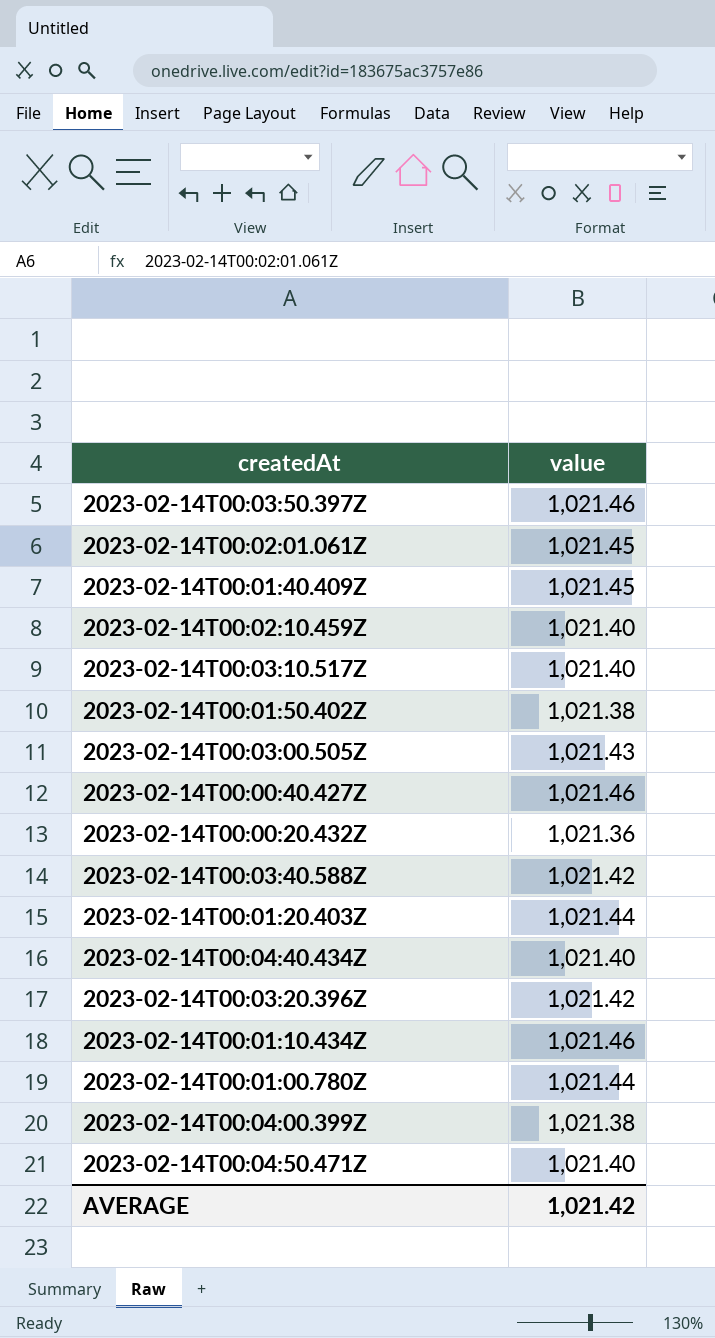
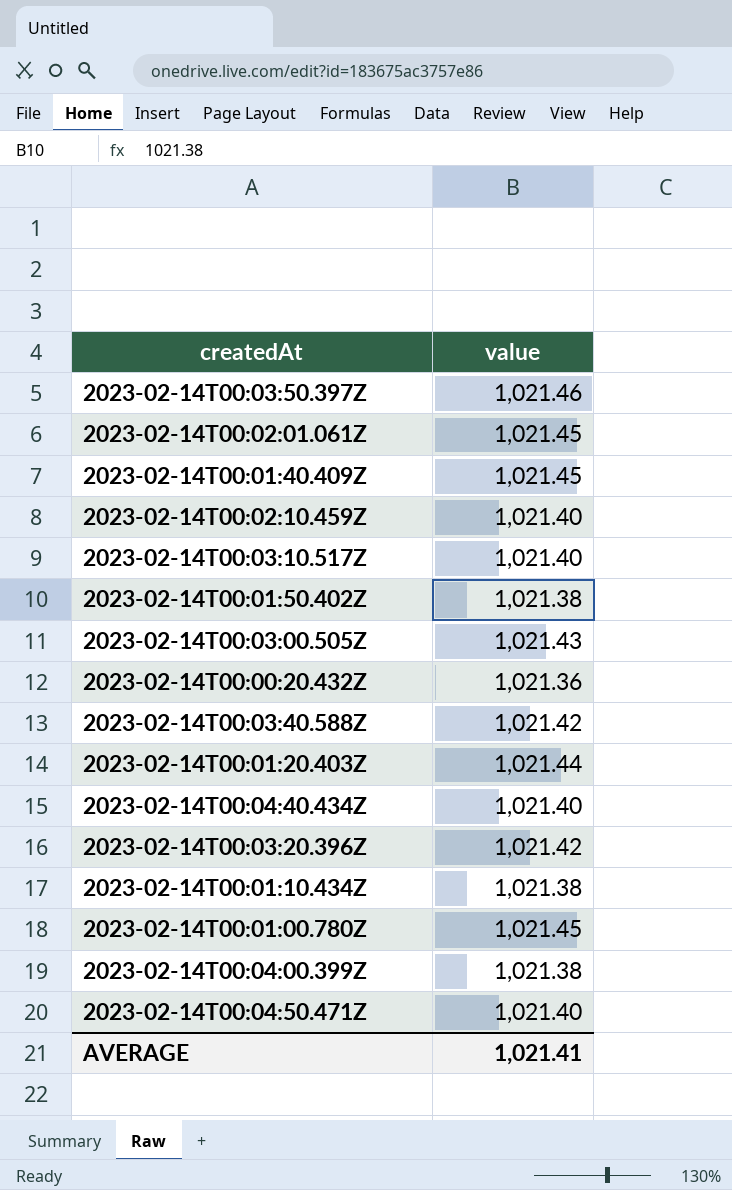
row 2023-02-14T00:00:40.427Z: 1,021.46 -> none
2023-02-14T00:01:10.434Z | value: 1,021.46 -> 1,021.38
2023-02-14T00:01:00.780Z | value: 1,021.44 -> 1,021.45
AVERAGE | value: 1,021.42 -> 1,021.41

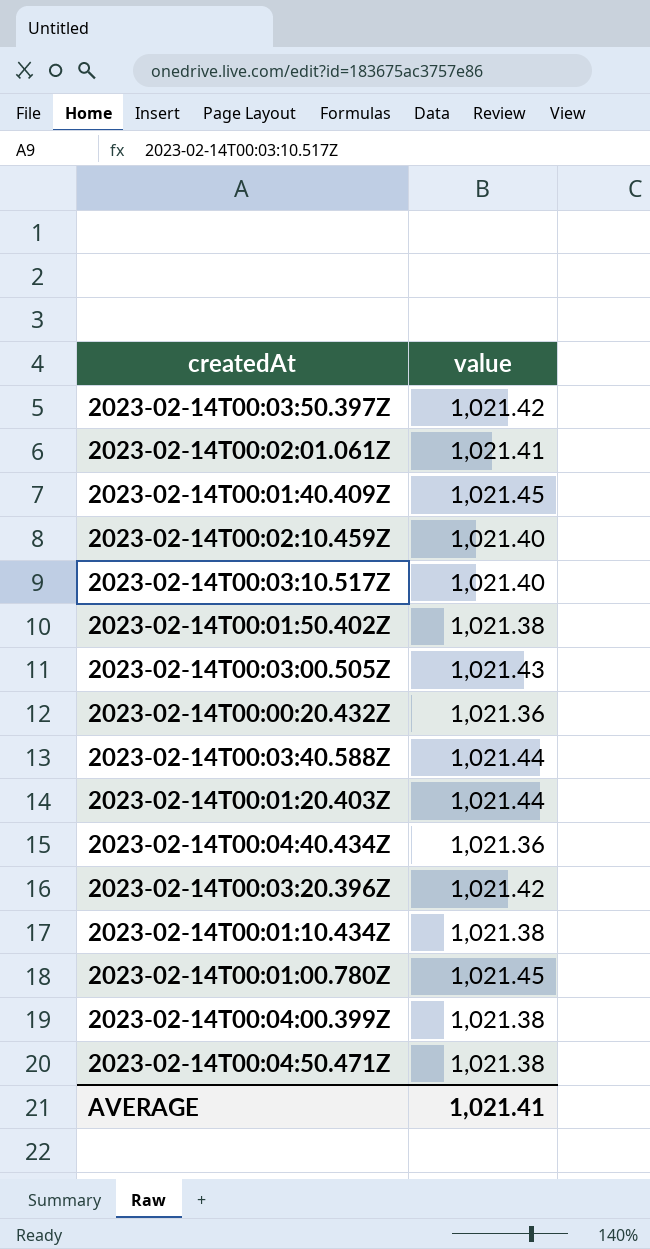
2023-02-14T00:03:50.397Z | value: 1,021.46 -> 1,021.42
2023-02-14T00:02:01.061Z | value: 1,021.45 -> 1,021.41
2023-02-14T00:03:40.588Z | value: 1,021.42 -> 1,021.44
2023-02-14T00:04:40.434Z | value: 1,021.40 -> 1,021.36
2023-02-14T00:04:50.471Z | value: 1,021.40 -> 1,021.38

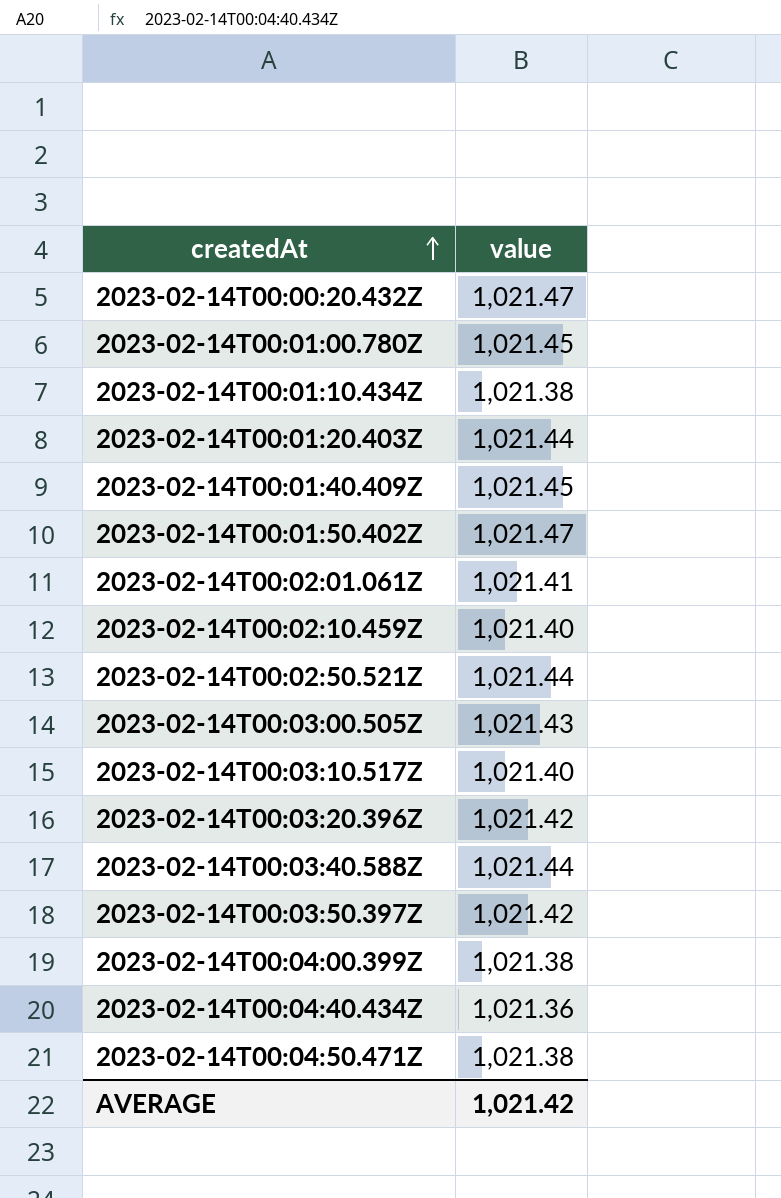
row order: none -> createdAt ascending
2023-02-14T00:00:20.432Z | value: 1,021.36 -> 1,021.47
2023-02-14T00:01:50.402Z | value: 1,021.38 -> 1,021.47
row 2023-02-14T00:02:50.521Z: none -> 1,021.44
AVERAGE | value: 1,021.41 -> 1,021.42

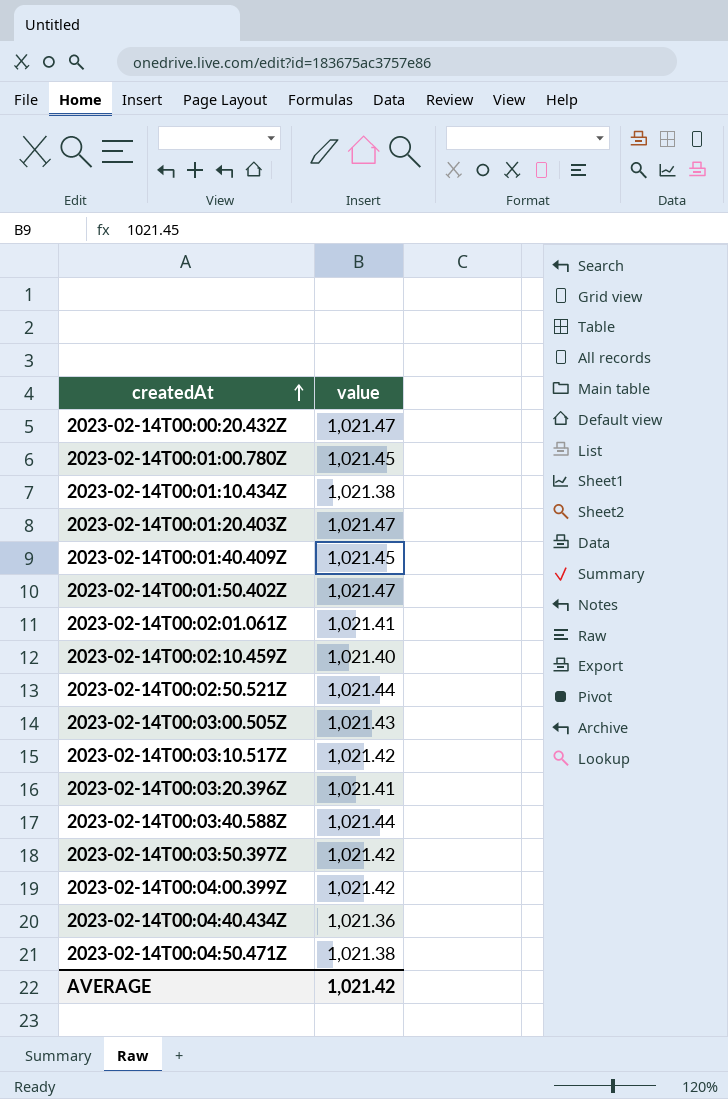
2023-02-14T00:01:20.403Z | value: 1,021.44 -> 1,021.47
2023-02-14T00:03:10.517Z | value: 1,021.40 -> 1,021.42
2023-02-14T00:03:20.396Z | value: 1,021.42 -> 1,021.41
2023-02-14T00:04:00.399Z | value: 1,021.38 -> 1,021.42

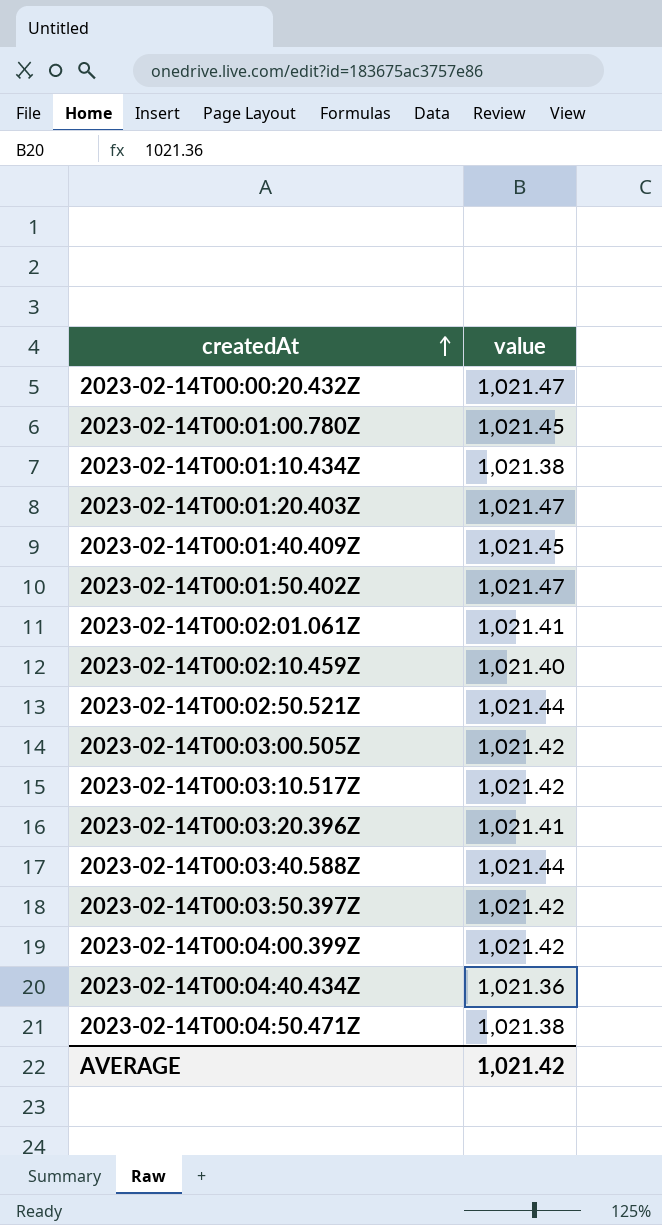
2023-02-14T00:03:00.505Z | value: 1,021.43 -> 1,021.42

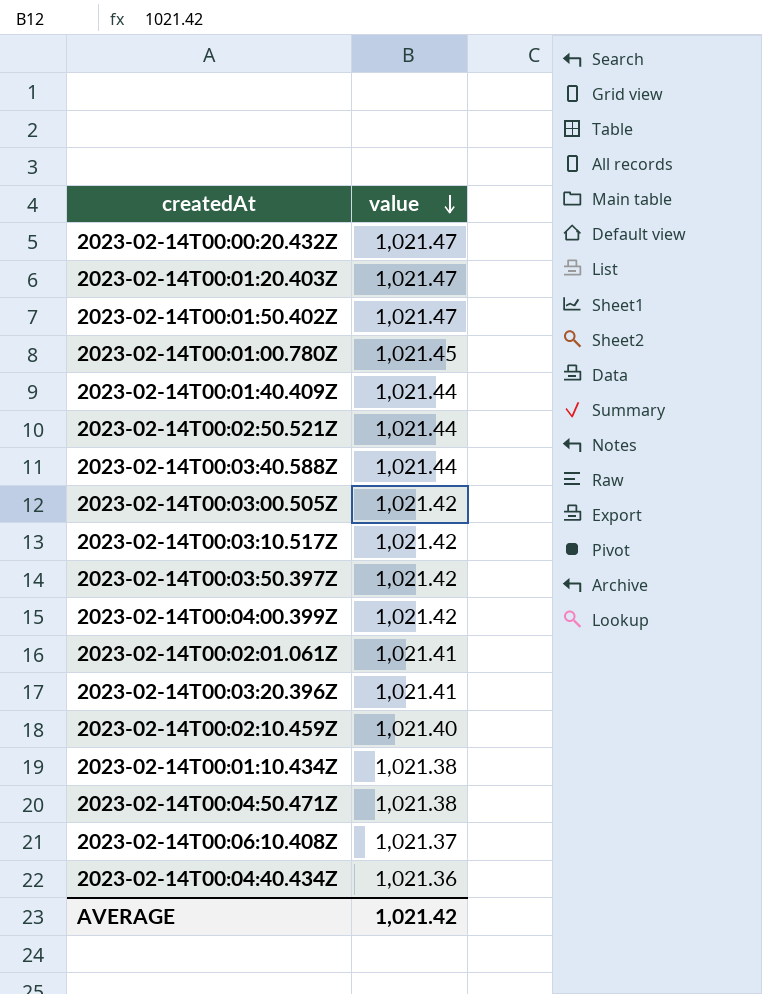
row order: createdAt ascending -> value descending
2023-02-14T00:01:40.409Z | value: 1,021.45 -> 1,021.44
row 2023-02-14T00:06:10.408Z: none -> 1,021.37

